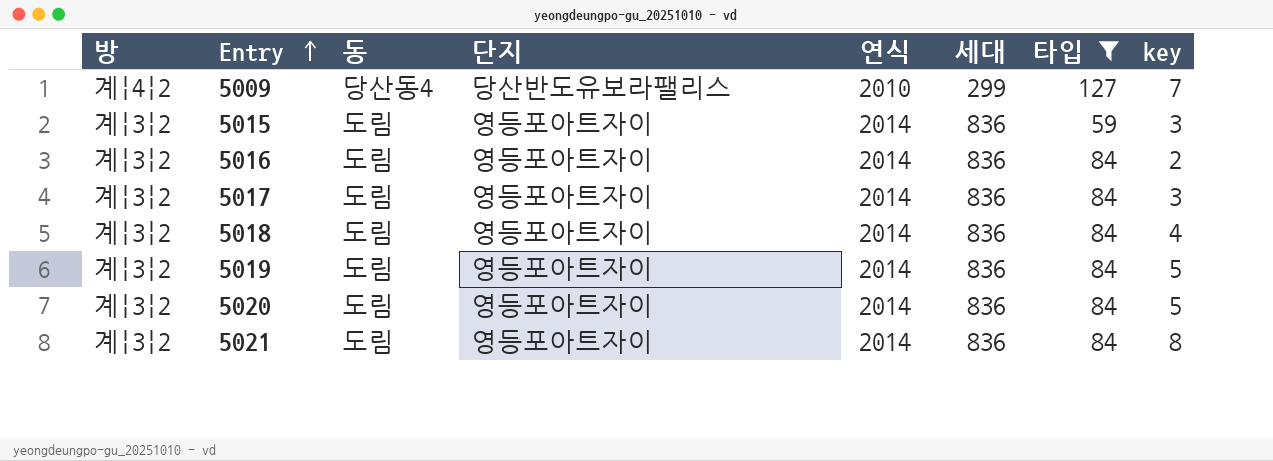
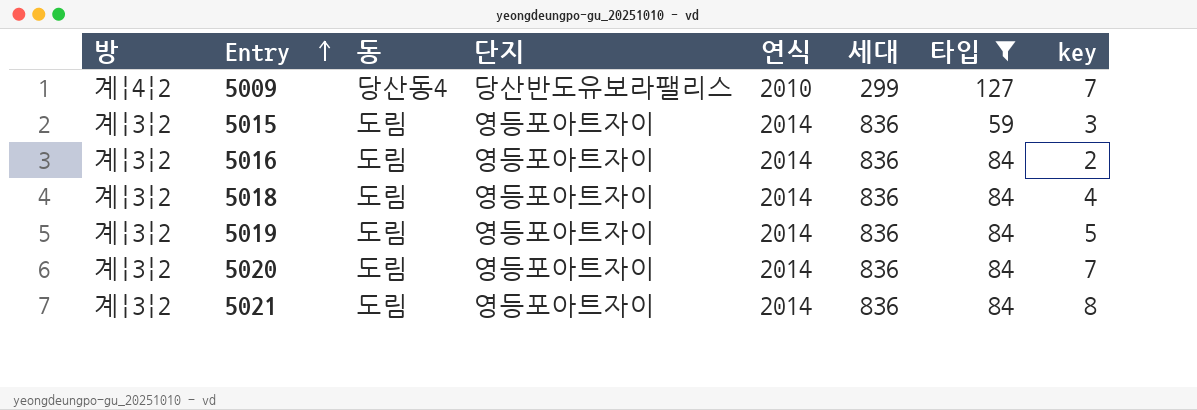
row 5017: 계|3|2 | 도림 | 영등포아트자이 | 2014 | 836 | 84 | 3 -> none
5020 | key: 5 -> 7

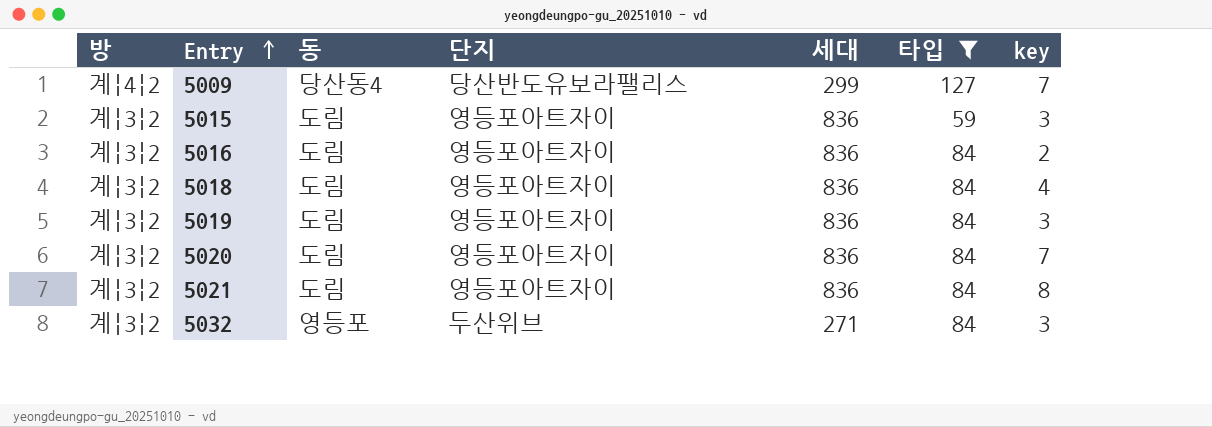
column 연식 | position: 5 -> none
5019 | key: 5 -> 3
row 5032: none -> 계|3|2 | 영등포 | 두산위브 | 271 | 84 | 3

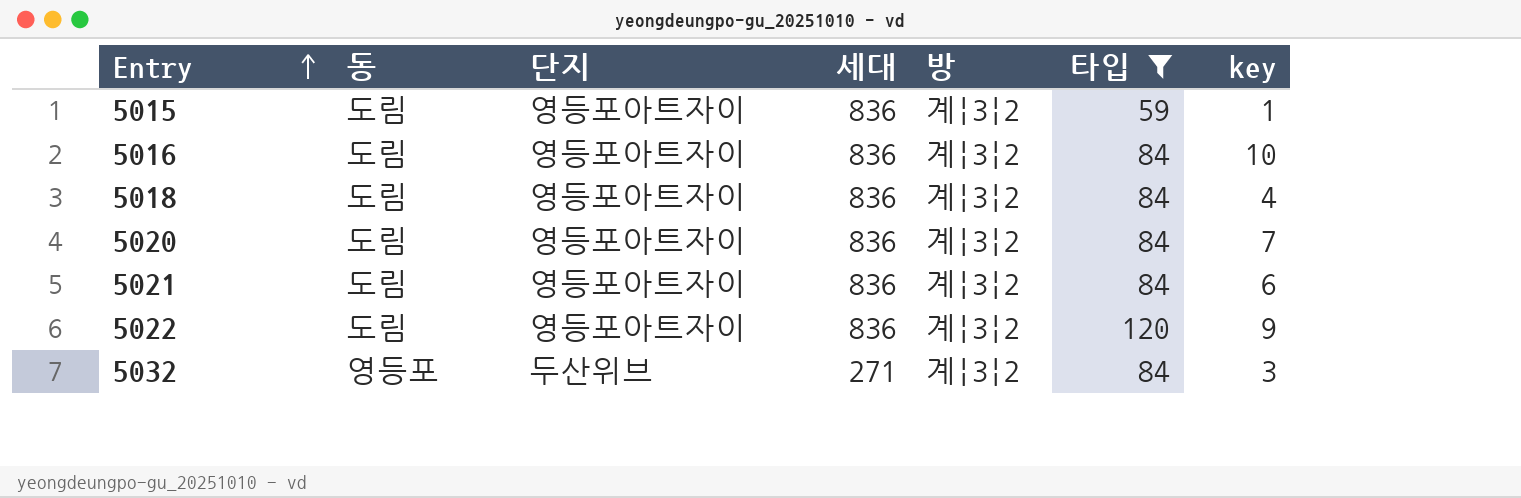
column 방 | position: 1 -> 5
row 5009: 계|4|2 | 당산동4 | 당산반도유보라팰리스 | 299 | 127 | 7 -> none
row 5019: 계|3|2 | 도림 | 영등포아트자이 | 836 | 84 | 3 -> none
5015 | key: 3 -> 1
5016 | key: 2 -> 10
5021 | key: 8 -> 6
row 5022: none -> 도림 | 영등포아트자이 | 836 | 계|3|2 | 120 | 9

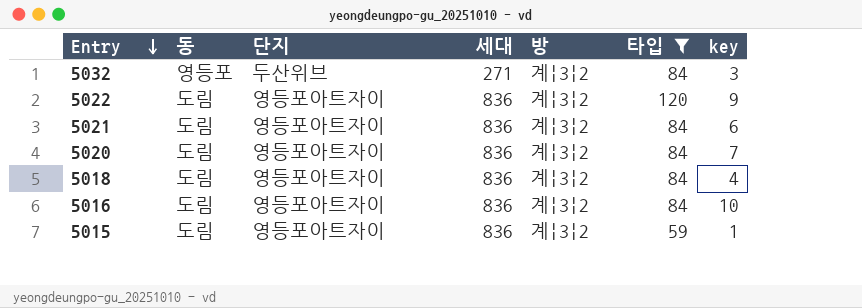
row order: Entry ascending -> Entry descending

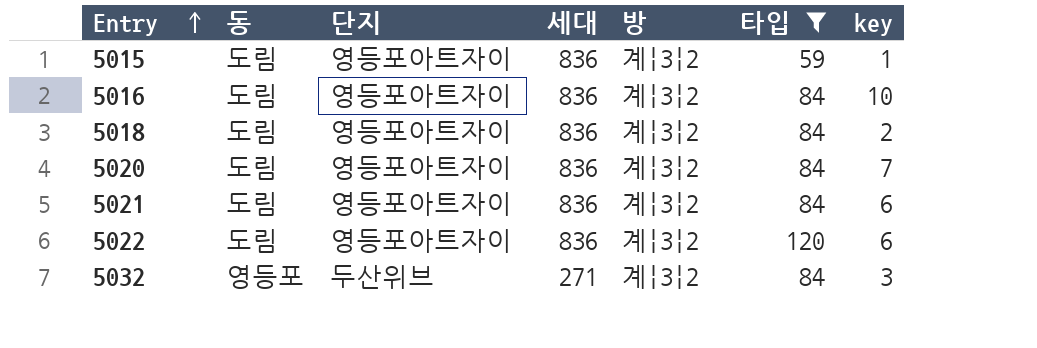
row order: Entry descending -> Entry ascending
5018 | key: 4 -> 2
5022 | key: 9 -> 6

